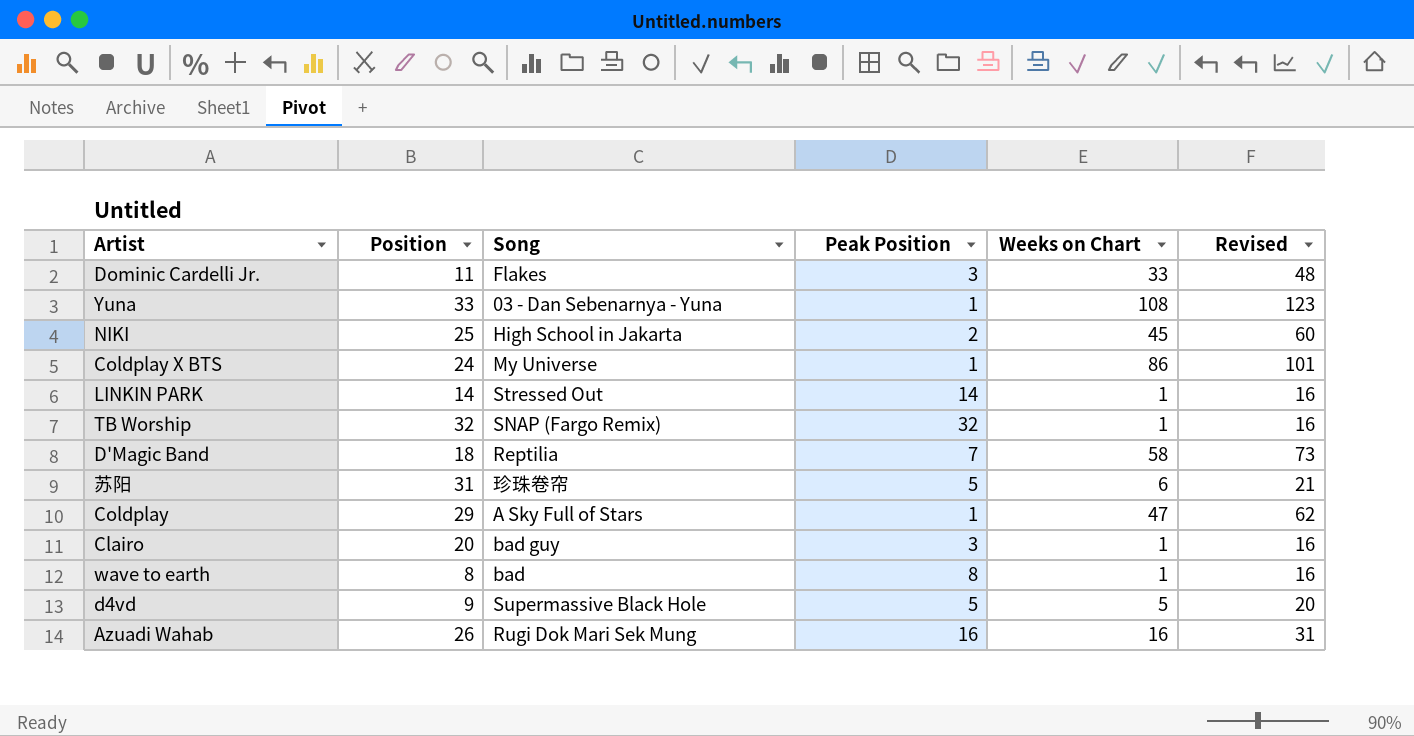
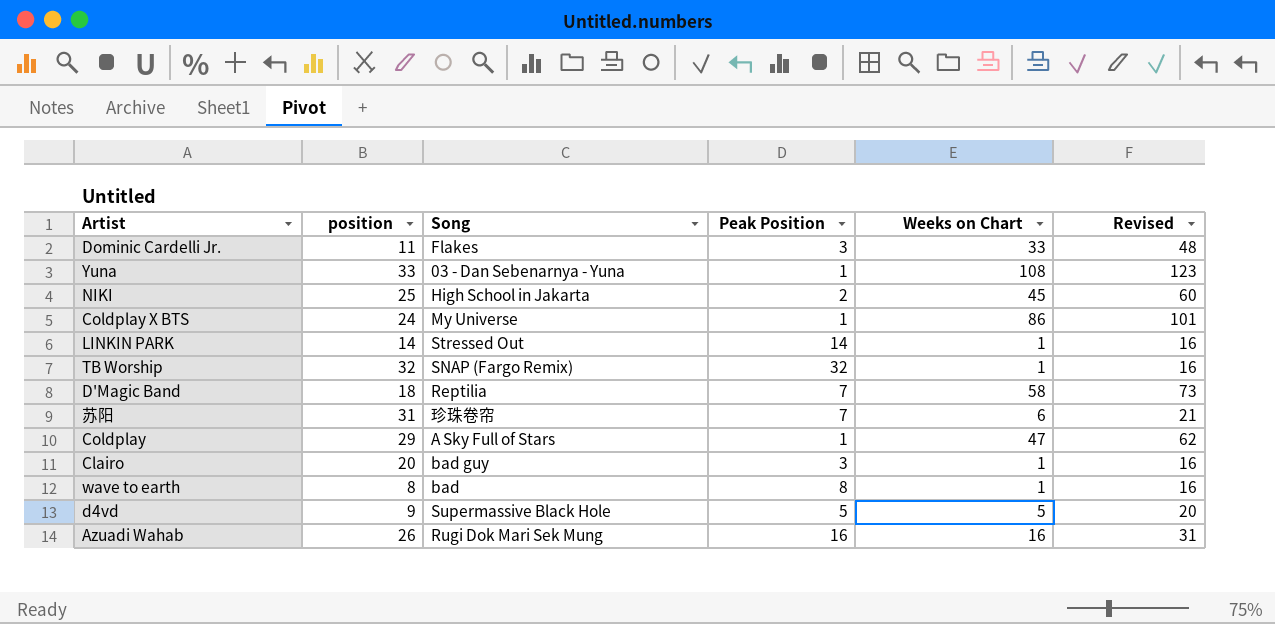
column name: Position -> position
苏阳 | Peak Position: 5 -> 7

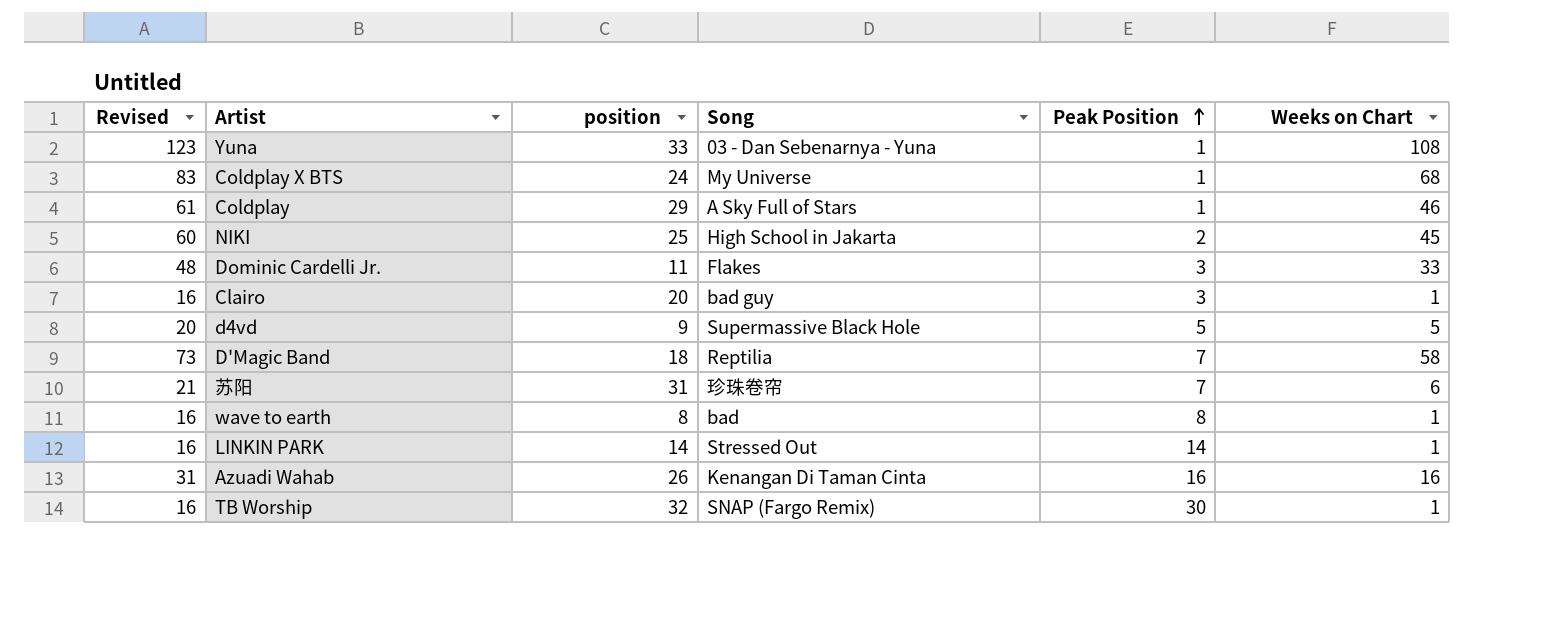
row order: none -> Peak Position ascending
column Revised | position: 6 -> 1
Coldplay X BTS | Revised: 101 -> 83
Coldplay X BTS | Weeks on Chart: 86 -> 68
Coldplay | Revised: 62 -> 61
Coldplay | Weeks on Chart: 47 -> 46
Azuadi Wahab | Song: Rugi Dok Mari Sek Mung -> Kenangan Di Taman Cinta
TB Worship | Peak Position: 32 -> 30

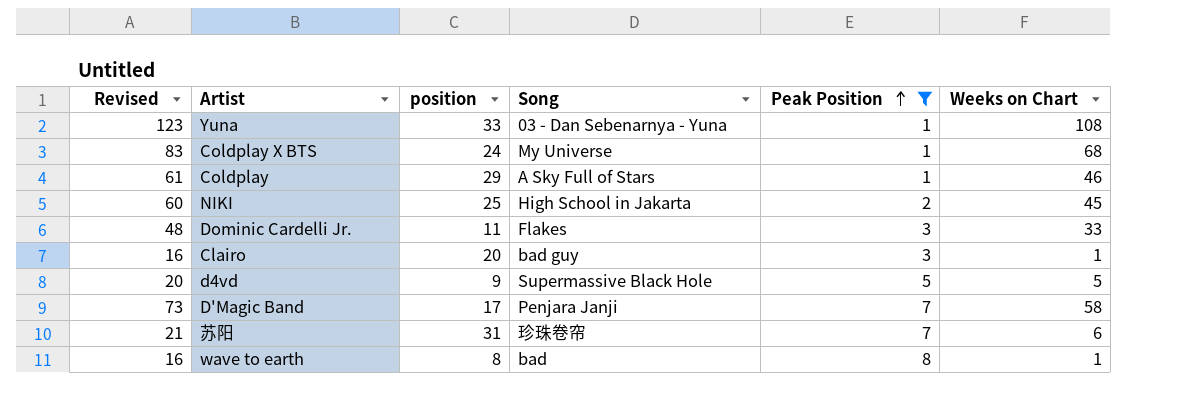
filter: none -> Peak Position <= 8
D'Magic Band | position: 18 -> 17
D'Magic Band | Song: Reptilia -> Penjara Janji

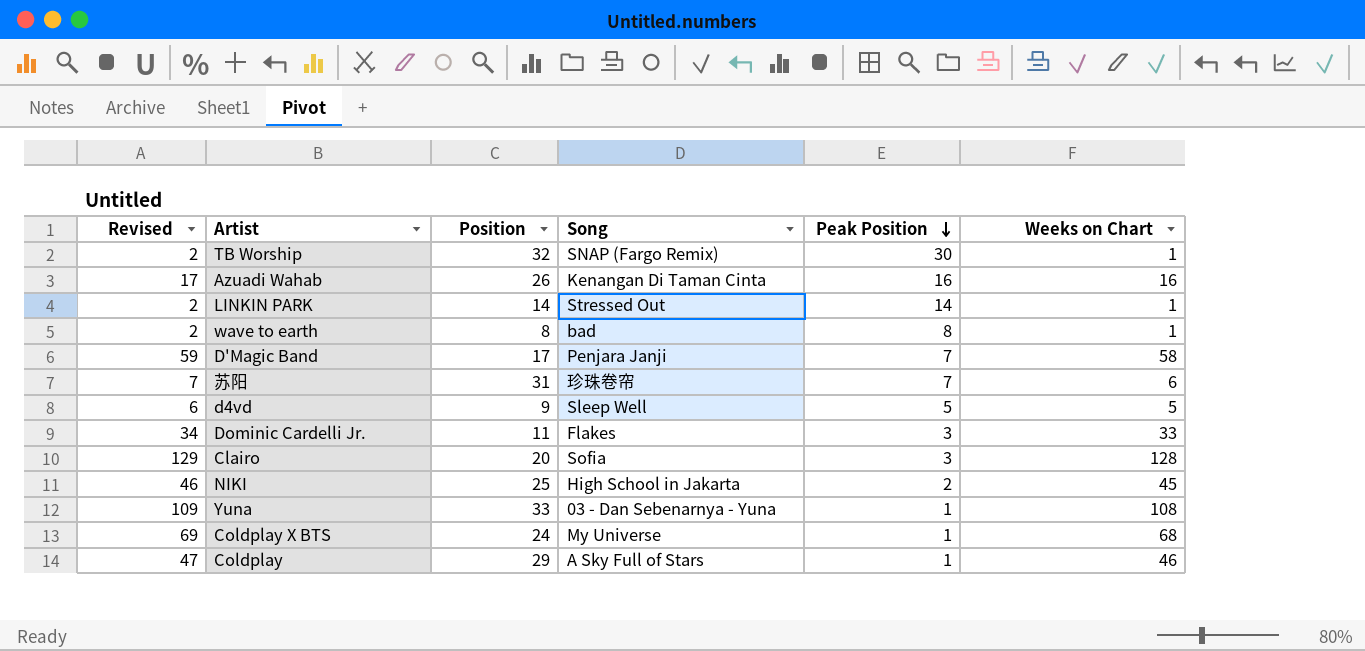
filter: Peak Position <= 8 -> none
row order: Peak Position ascending -> Peak Position descending
column Revised | formula: [Weeks on Chart] + 15 -> [Weeks on Chart] + 1
column name: position -> Position
d4vd | Song: Supermassive Black Hole -> Sleep Well
Clairo | Song: bad guy -> Sofia
Clairo | Weeks on Chart: 1 -> 128

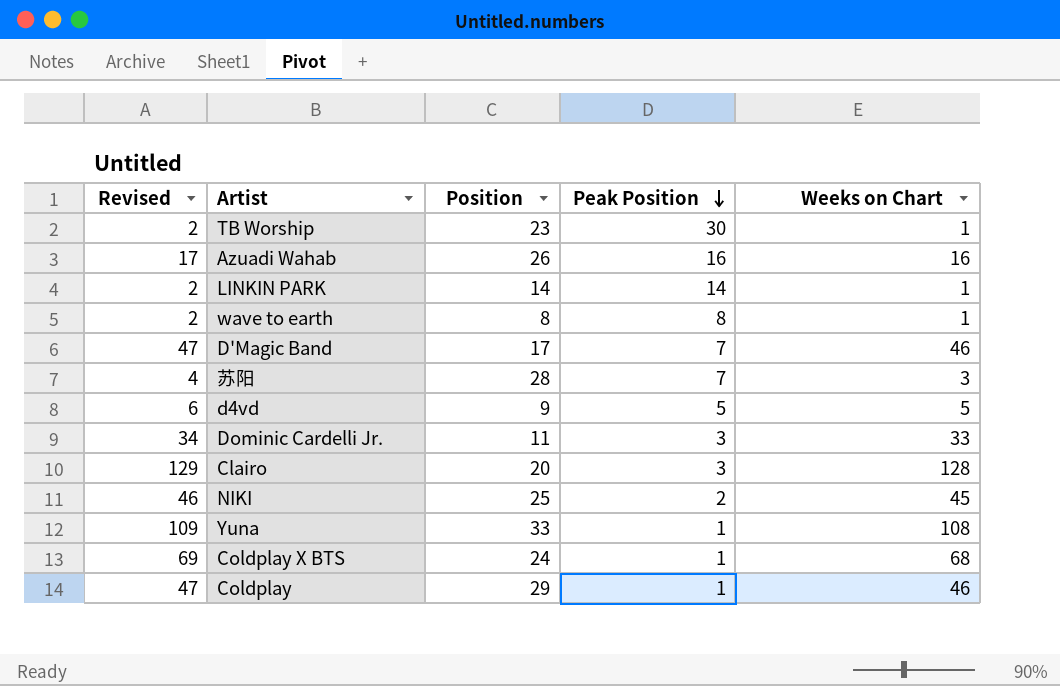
column Song | position: 4 -> none
TB Worship | Position: 32 -> 23
D'Magic Band | Revised: 59 -> 47
D'Magic Band | Weeks on Chart: 58 -> 46
苏阳 | Revised: 7 -> 4
苏阳 | Position: 31 -> 28
苏阳 | Weeks on Chart: 6 -> 3

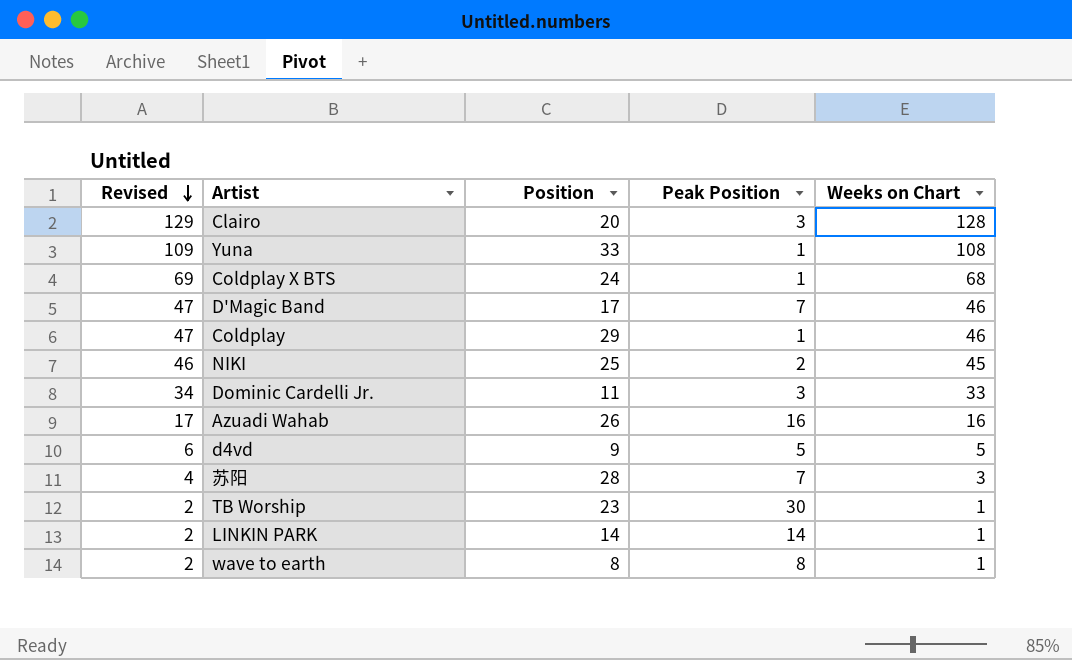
row order: Peak Position descending -> Revised descending

